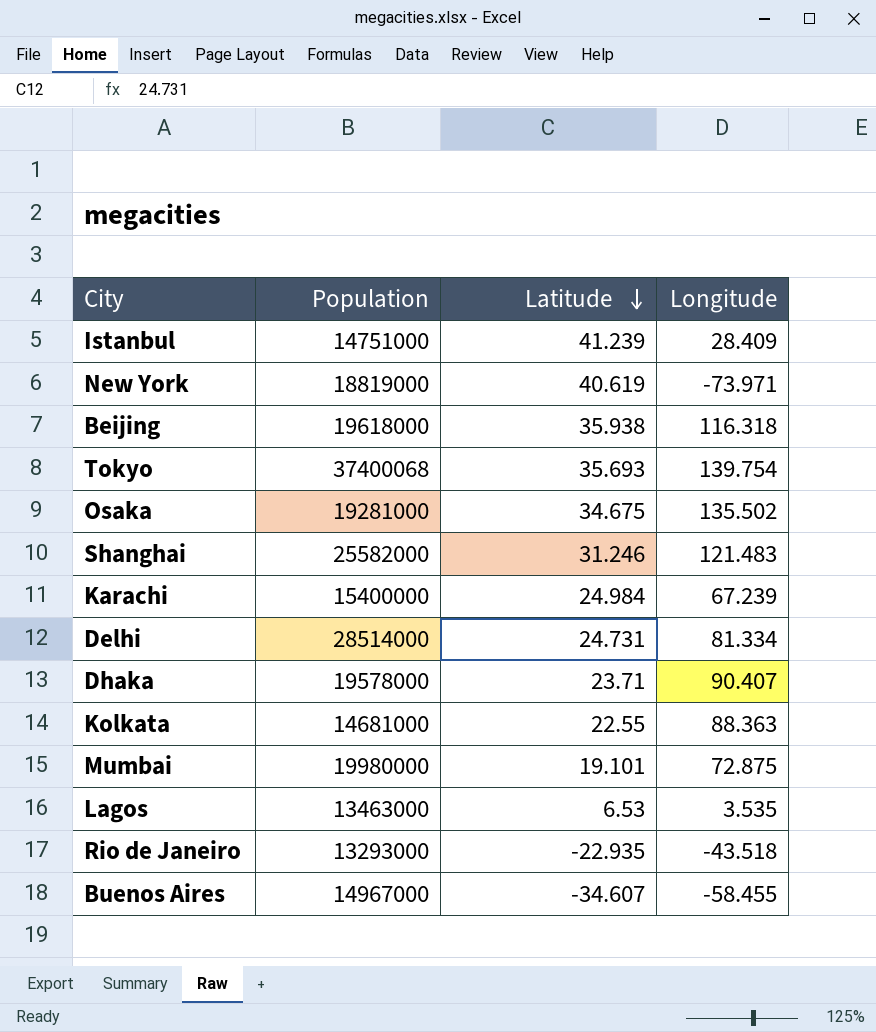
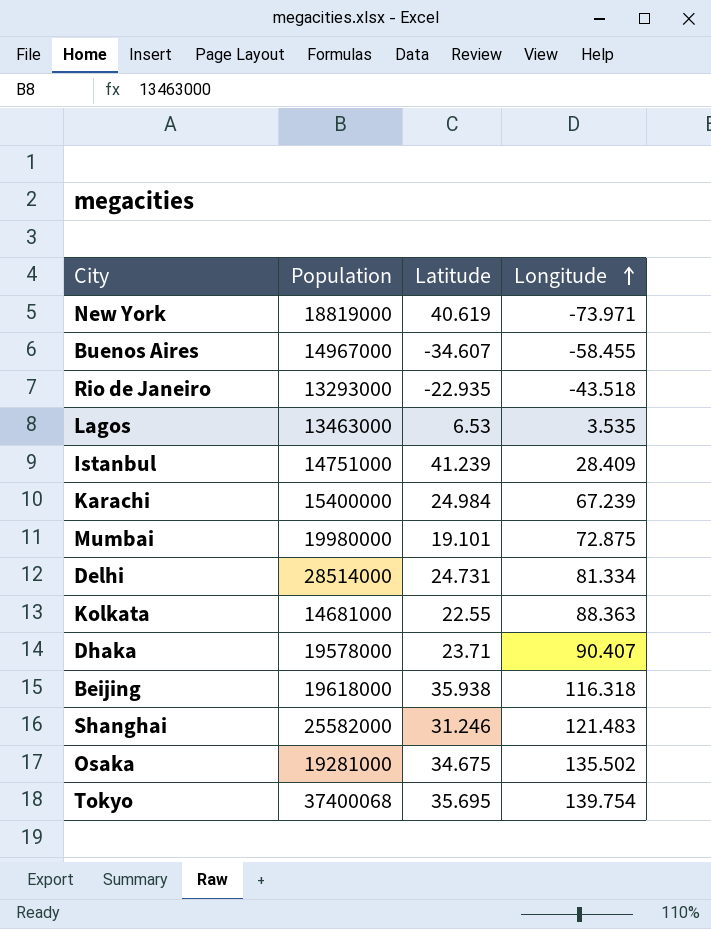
row order: Latitude descending -> Longitude ascending
Tokyo | Latitude: 35.693 -> 35.695

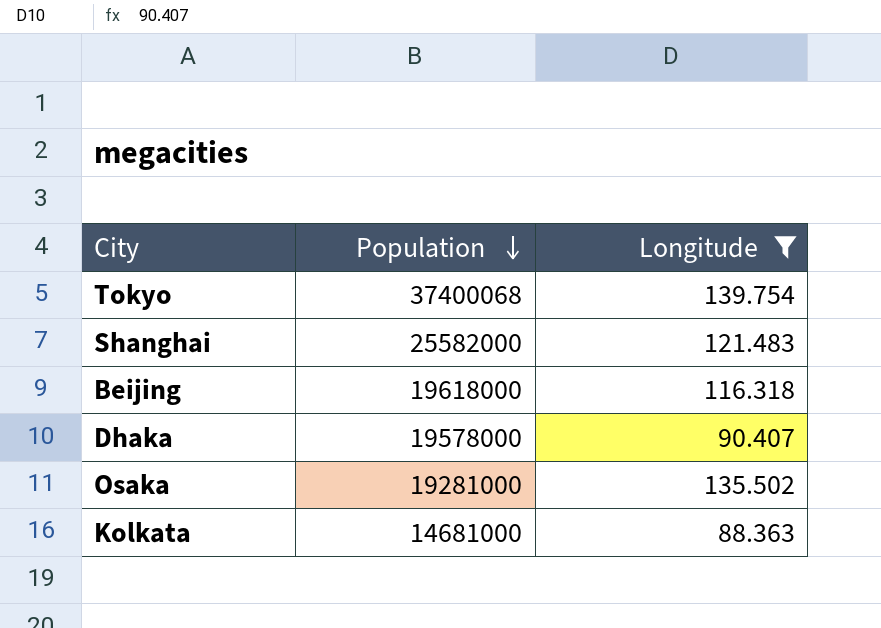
filter: none -> Longitude >= 88.363
row order: Longitude ascending -> Population descending
column Latitude | position: 3 -> none

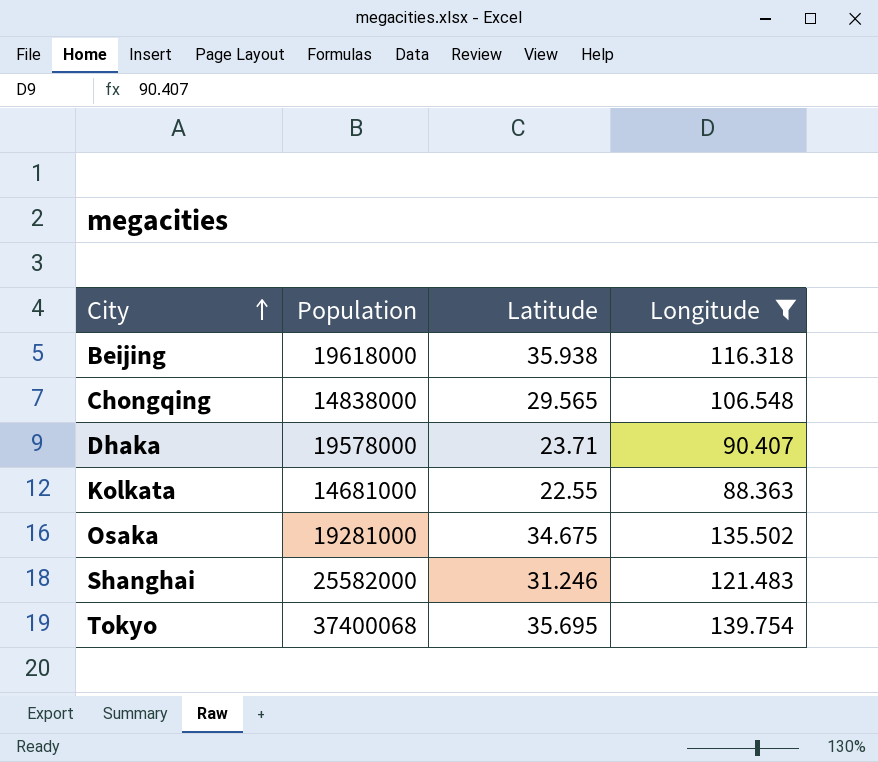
row order: Population descending -> City ascending
column Latitude | position: none -> 3
row Chongqing: none -> 14838000 | 29.565 | 106.548

